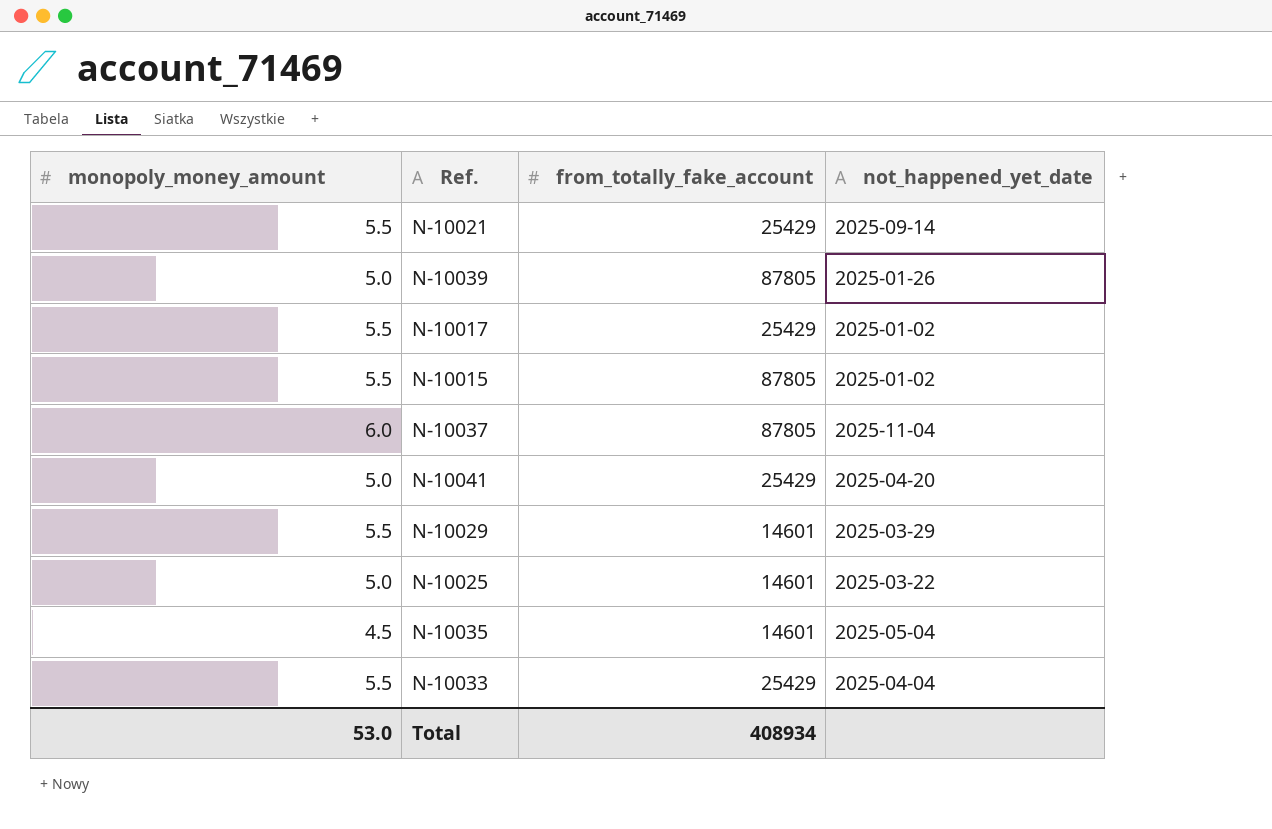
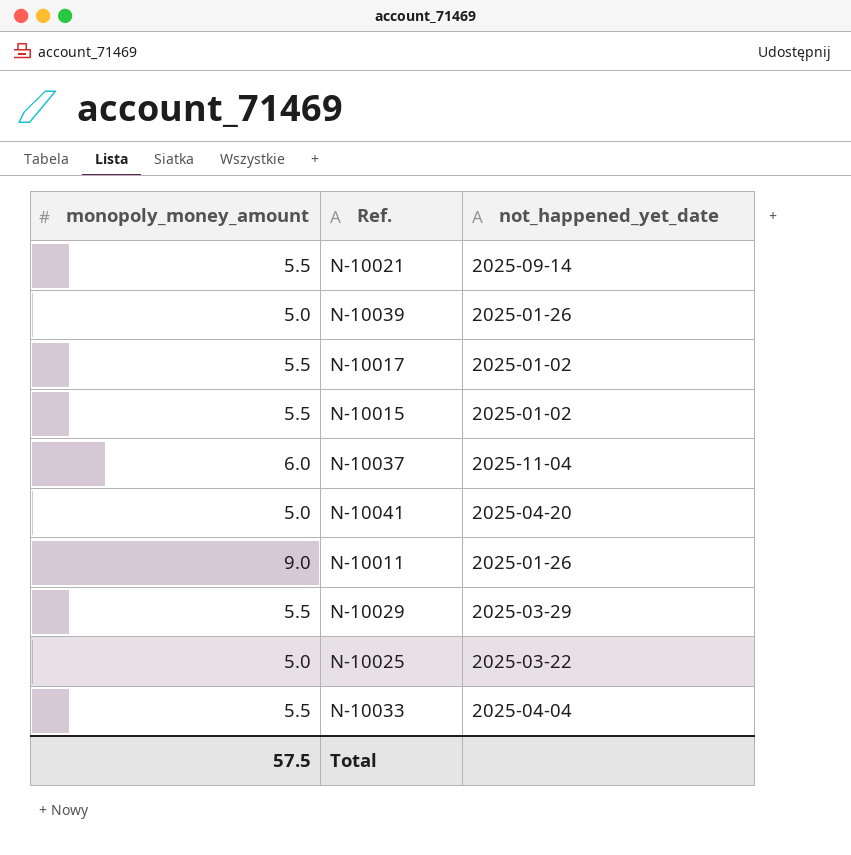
column from_totally_fake_account | position: 3 -> none
row N-10035: 4.5 | 14601 | 2025-05-04 -> none
row N-10011: none -> 9.0 | 2025-01-26
Total | monopoly_money_amount: 53.0 -> 57.5

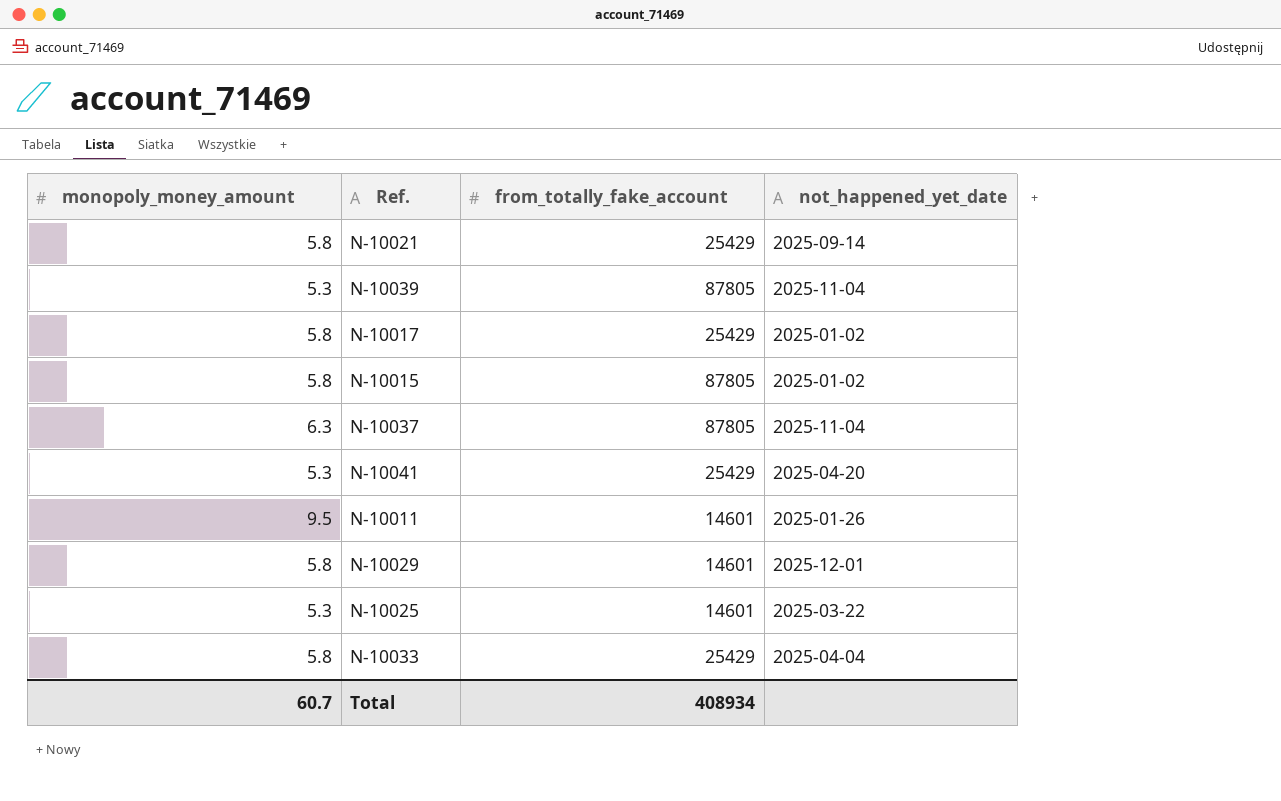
column from_totally_fake_account | position: none -> 3
N-10021 | monopoly_money_amount: 5.5 -> 5.8
N-10039 | monopoly_money_amount: 5.0 -> 5.3
N-10039 | not_happened_yet_date: 2025-01-26 -> 2025-11-04
N-10017 | monopoly_money_amount: 5.5 -> 5.8
N-10015 | monopoly_money_amount: 5.5 -> 5.8
N-10037 | monopoly_money_amount: 6.0 -> 6.3
N-10041 | monopoly_money_amount: 5.0 -> 5.3
N-10011 | monopoly_money_amount: 9.0 -> 9.5
N-10029 | monopoly_money_amount: 5.5 -> 5.8
N-10029 | not_happened_yet_date: 2025-03-29 -> 2025-12-01
N-10025 | monopoly_money_amount: 5.0 -> 5.3
N-10033 | monopoly_money_amount: 5.5 -> 5.8
Total | monopoly_money_amount: 57.5 -> 60.7

